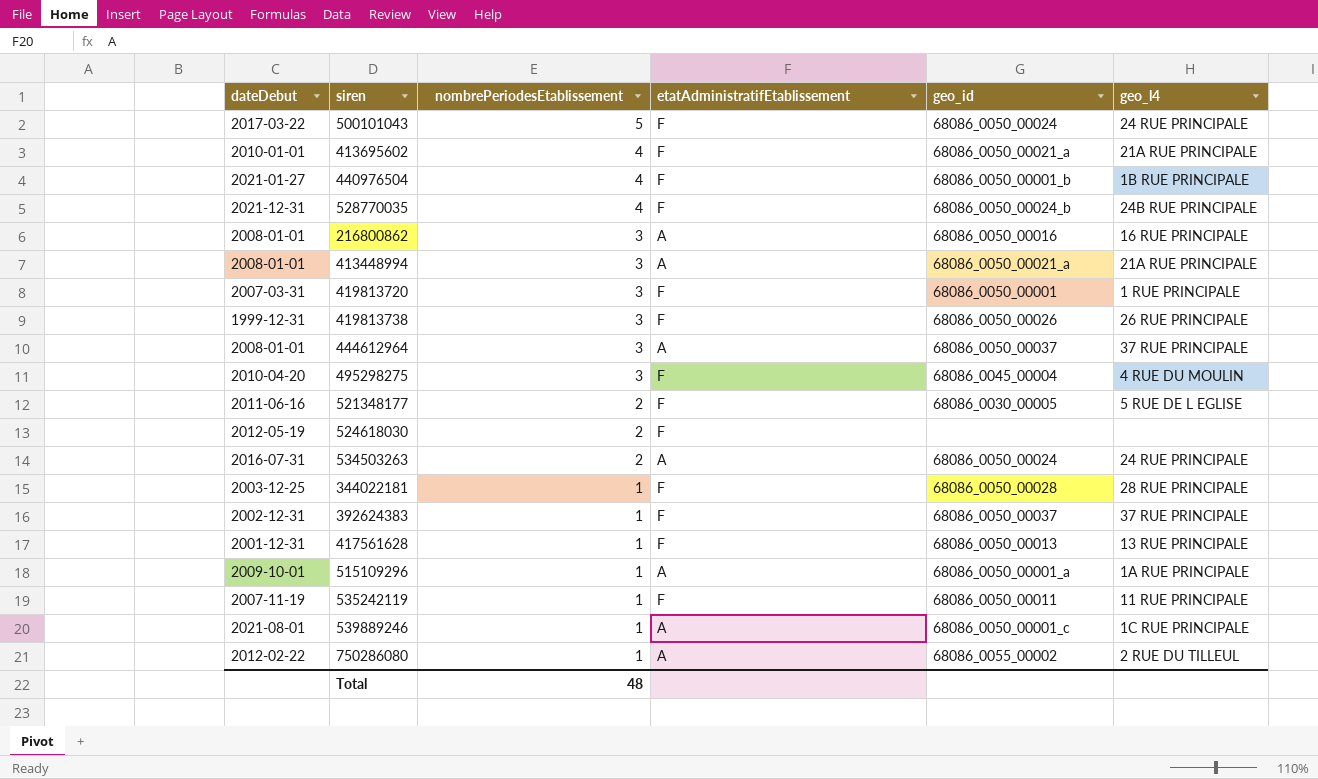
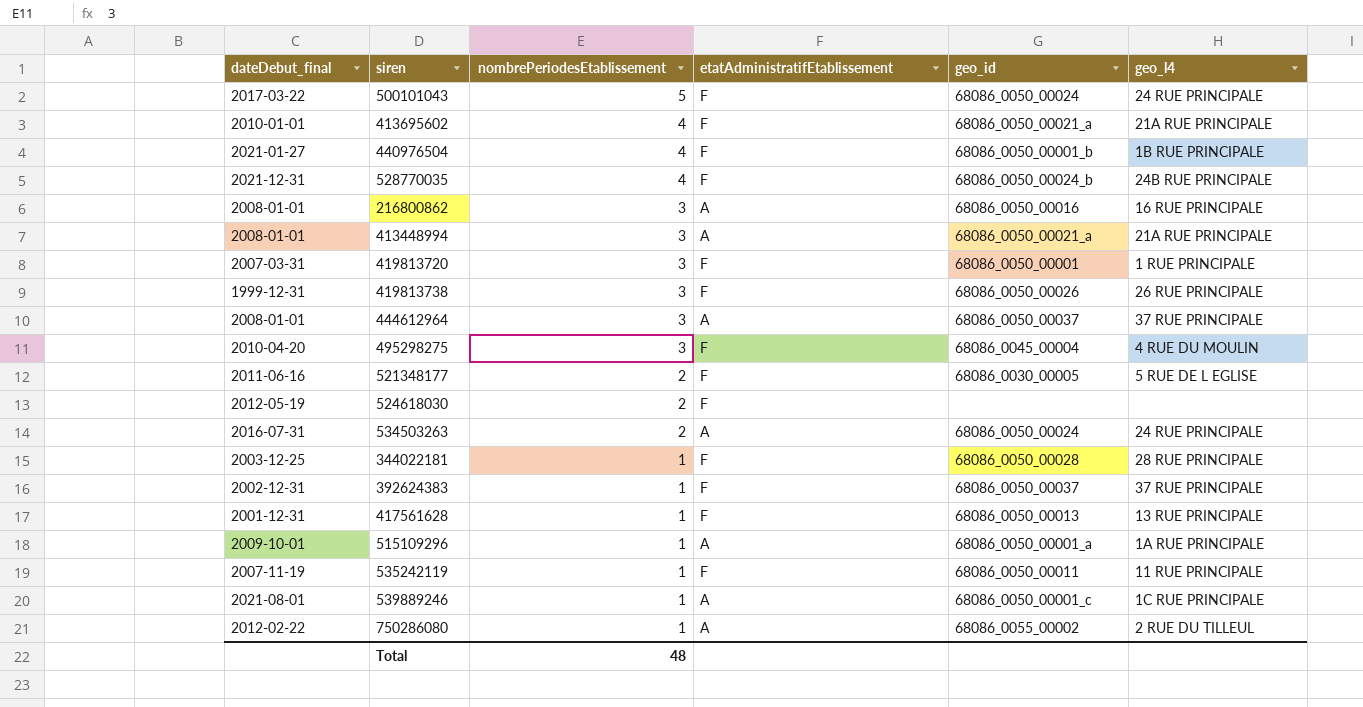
column name: dateDebut -> dateDebut_final

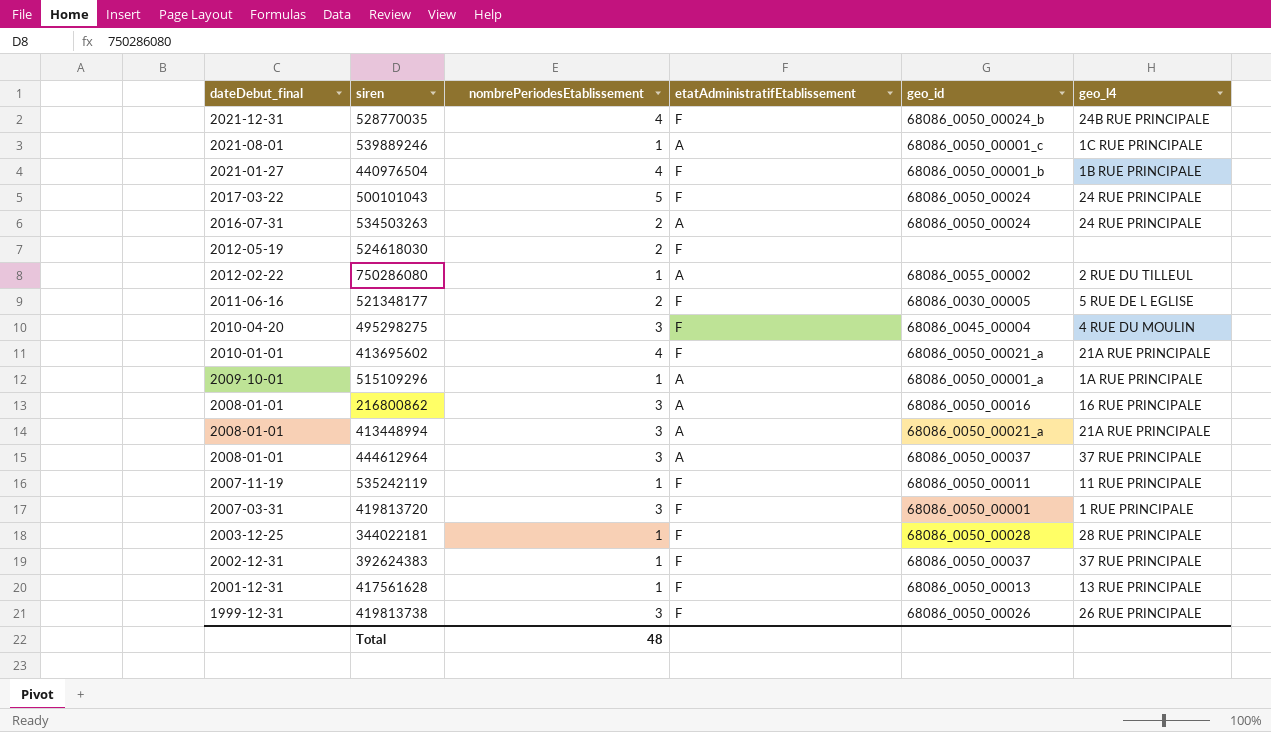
row order: nombrePeriodesEtablissement descending -> dateDebut_final descending

